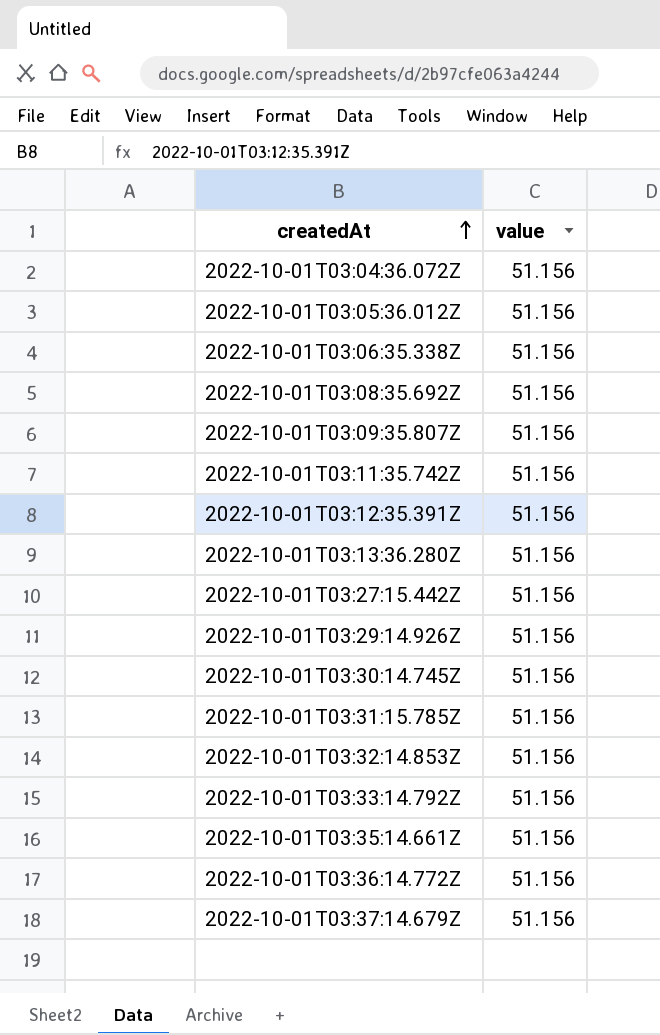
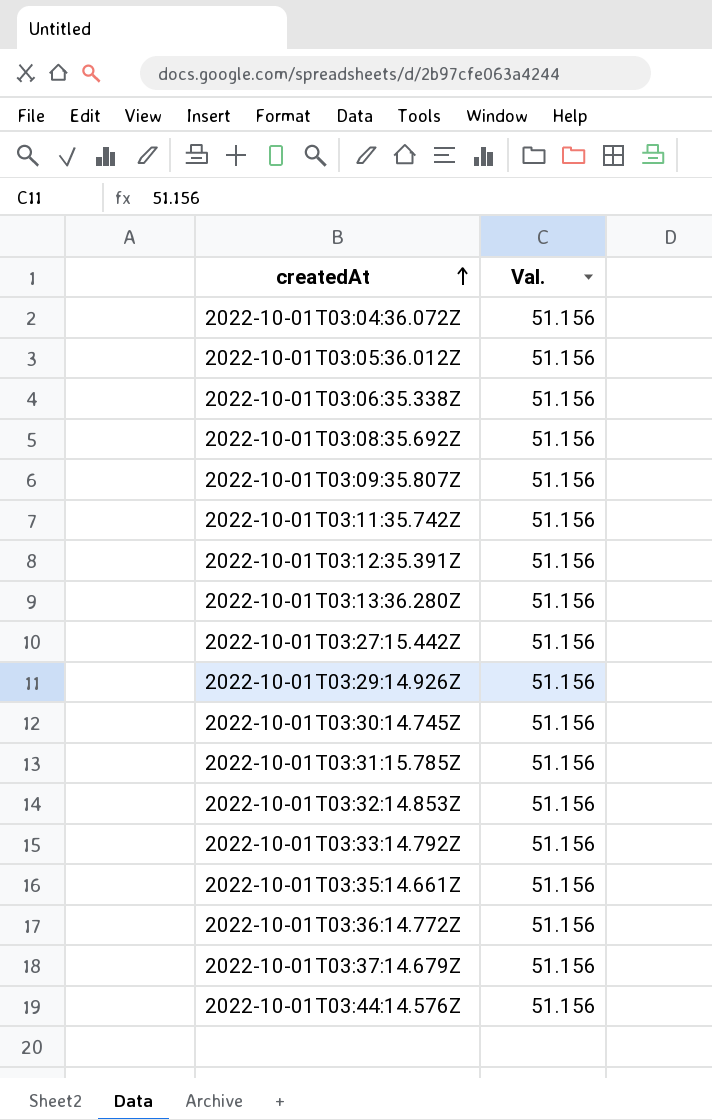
column name: value -> Val.
row 2022-10-01T03:44:14.576Z: none -> 51.156

